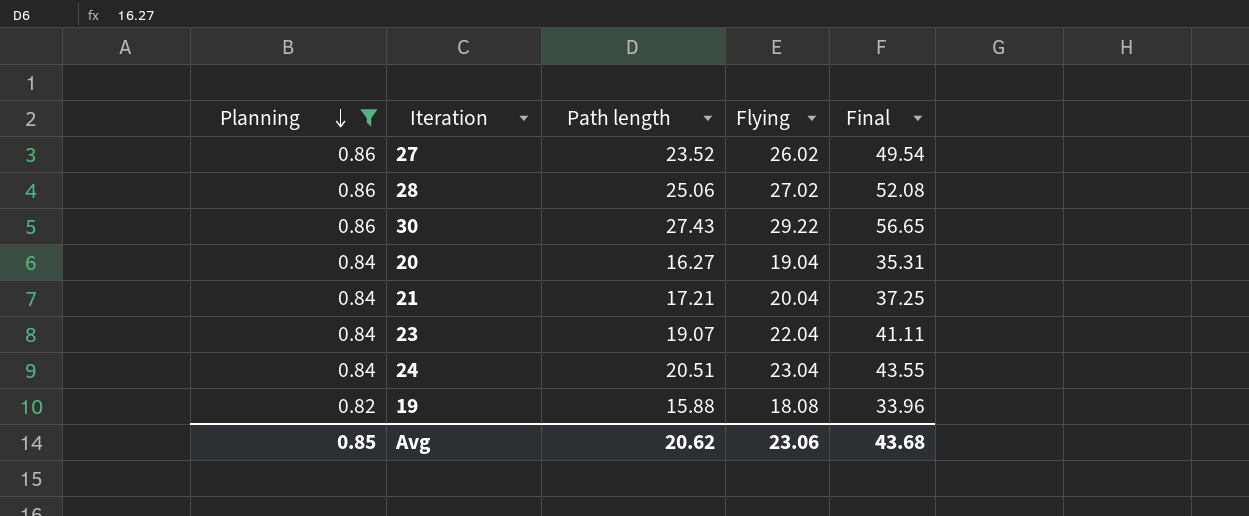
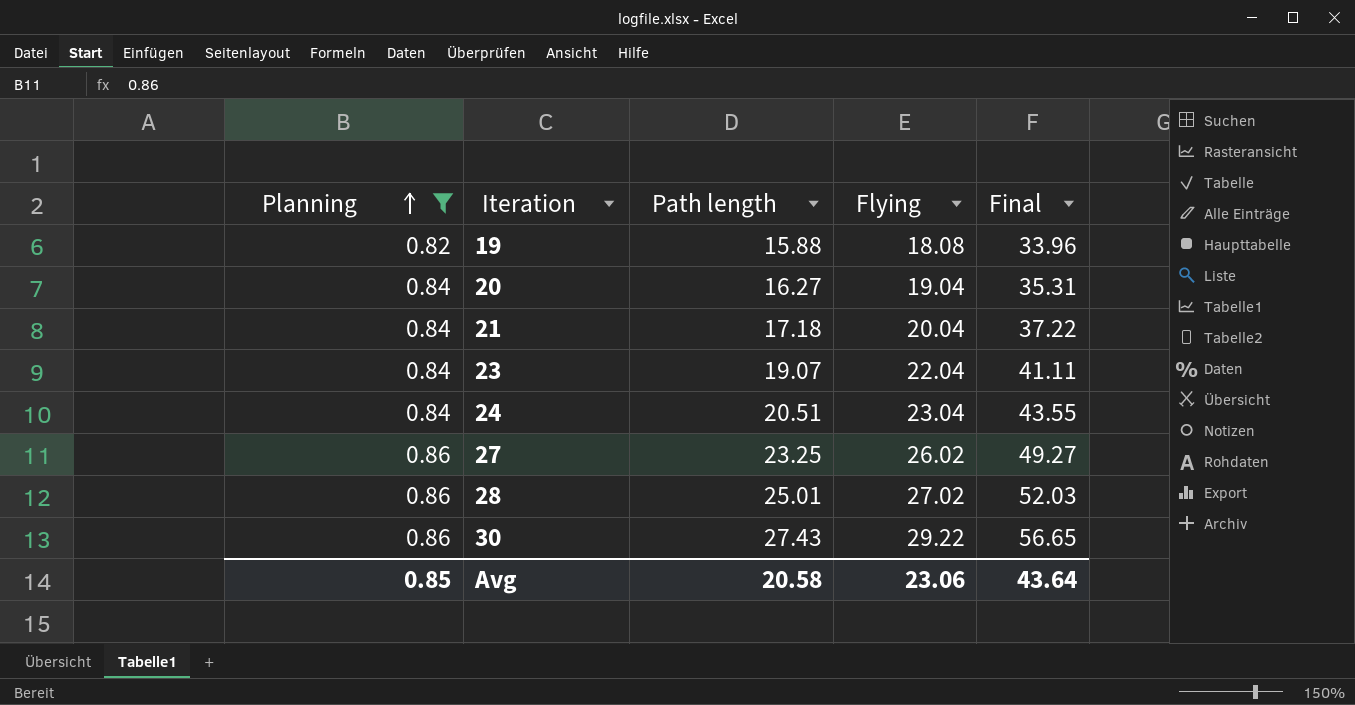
row order: Planning descending -> Planning ascending
21 | Path length: 17.21 -> 17.18
21 | Final: 37.25 -> 37.22
27 | Path length: 23.52 -> 23.25
27 | Final: 49.54 -> 49.27
28 | Path length: 25.06 -> 25.01
28 | Final: 52.08 -> 52.03
Avg | Path length: 20.62 -> 20.58
Avg | Final: 43.68 -> 43.64

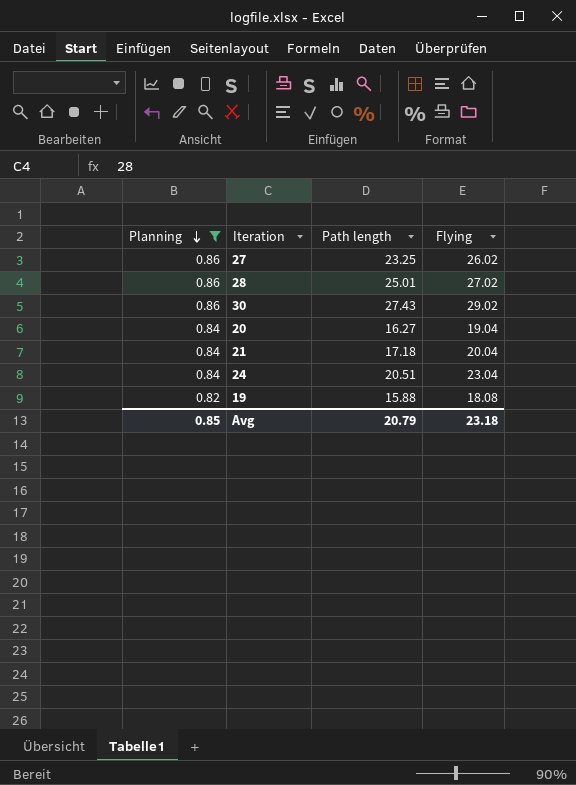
row order: Planning ascending -> Planning descending
column Final | formula: [Path length] + [Flying] -> none
row 23: 0.84 | 19.07 | 22.04 | 41.11 -> none
30 | Flying: 29.22 -> 29.02
Avg | Path length: 20.58 -> 20.79
Avg | Flying: 23.06 -> 23.18

